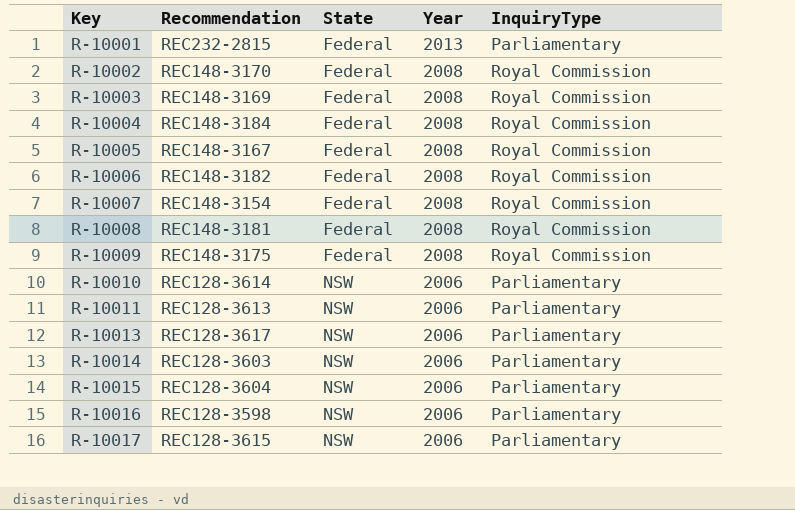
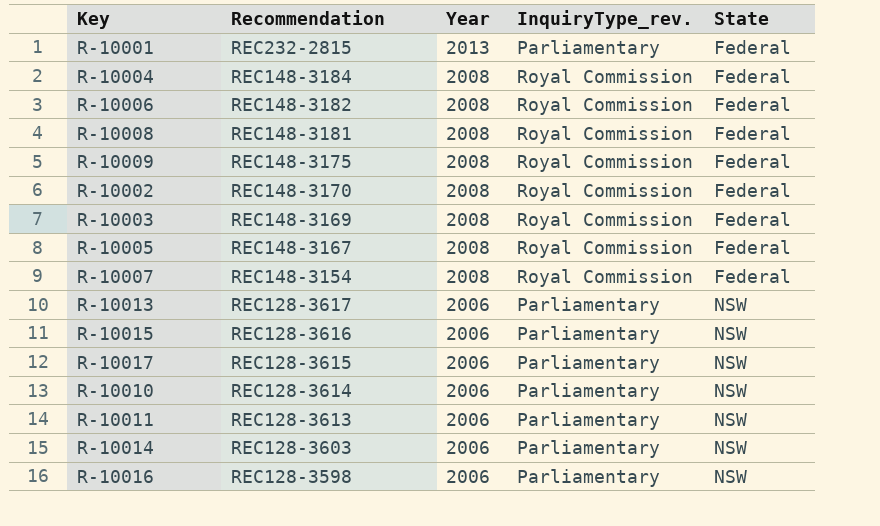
row order: Key ascending -> Recommendation descending
column name: InquiryType -> InquiryType_rev.
column State | position: 3 -> 5
R-10015 | Recommendation: REC128-3604 -> REC128-3616

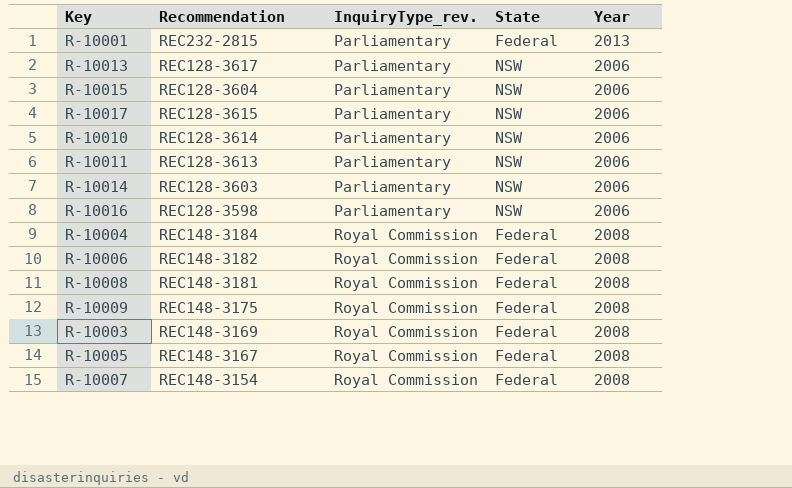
row order: Recommendation descending -> InquiryType_rev. ascending
column Year | position: 3 -> 5
row R-10002: REC148-3170 | 2008 | Royal Commission | Federal -> none
R-10015 | Recommendation: REC128-3616 -> REC128-3604

